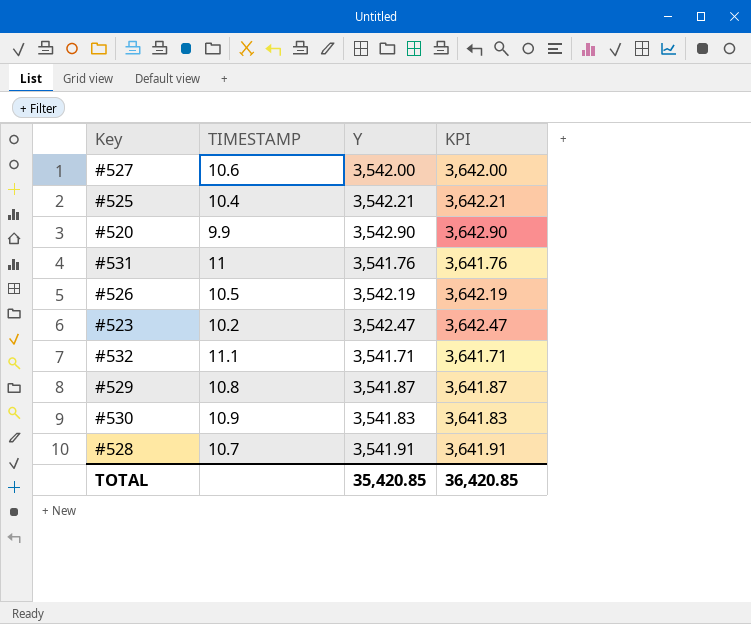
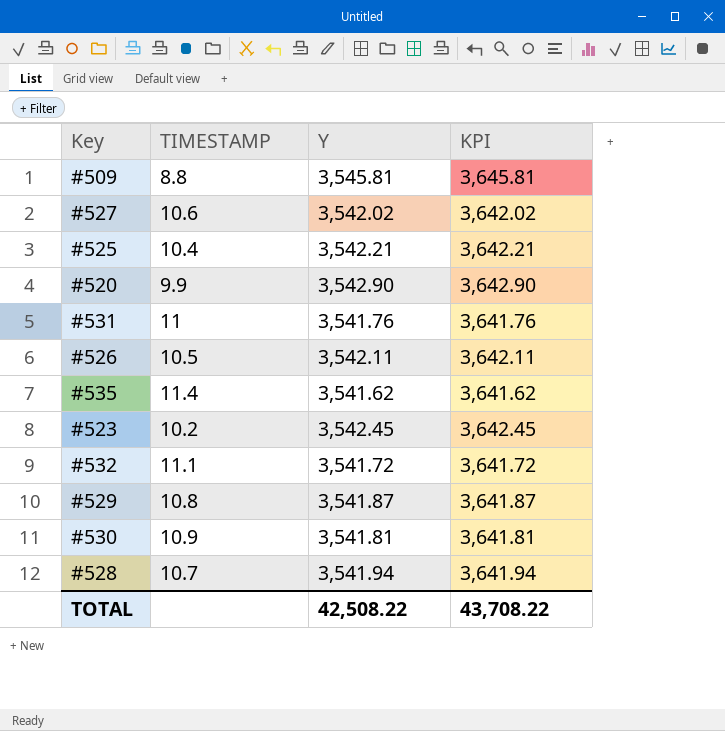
row #509: none -> 8.8 | 3,545.81 | 3,645.81
#527 | Y: 3,542.00 -> 3,542.02
#527 | KPI: 3,642.00 -> 3,642.02
#526 | Y: 3,542.19 -> 3,542.11
#526 | KPI: 3,642.19 -> 3,642.11
row #535: none -> 11.4 | 3,541.62 | 3,641.62
#523 | Y: 3,542.47 -> 3,542.45
#523 | KPI: 3,642.47 -> 3,642.45
#532 | Y: 3,541.71 -> 3,541.72
#532 | KPI: 3,641.71 -> 3,641.72
#530 | Y: 3,541.83 -> 3,541.81
#530 | KPI: 3,641.83 -> 3,641.81
#528 | Y: 3,541.91 -> 3,541.94
#528 | KPI: 3,641.91 -> 3,641.94
TOTAL | Y: 35,420.85 -> 42,508.22
TOTAL | KPI: 36,420.85 -> 43,708.22

